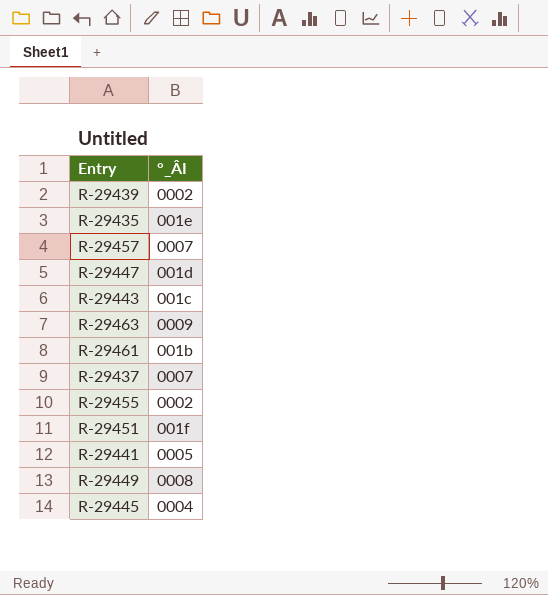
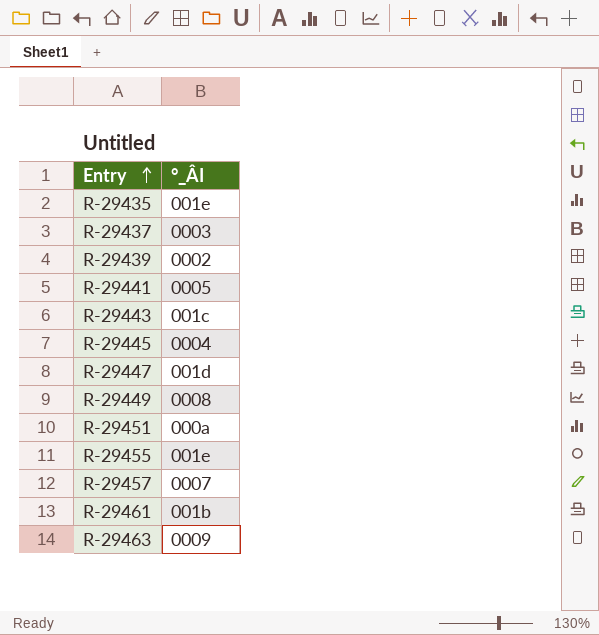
row order: none -> Entry ascending
R-29437 | °_ÂI: 0007 -> 0003
R-29451 | °_ÂI: 001f -> 000a
R-29455 | °_ÂI: 0002 -> 001e

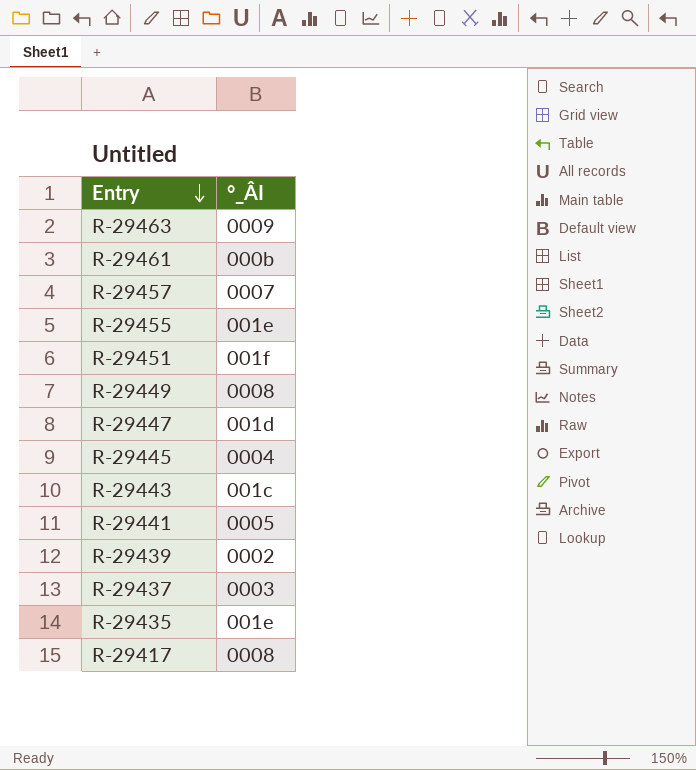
row order: Entry ascending -> Entry descending
R-29461 | °_ÂI: 001b -> 000b
R-29451 | °_ÂI: 000a -> 001f
row R-29417: none -> 0008

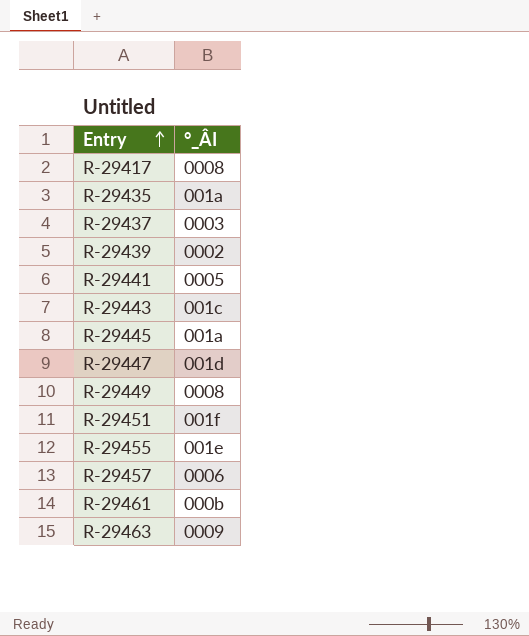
row order: Entry descending -> Entry ascending
R-29435 | °_ÂI: 001e -> 001a
R-29445 | °_ÂI: 0004 -> 001a
R-29457 | °_ÂI: 0007 -> 0006

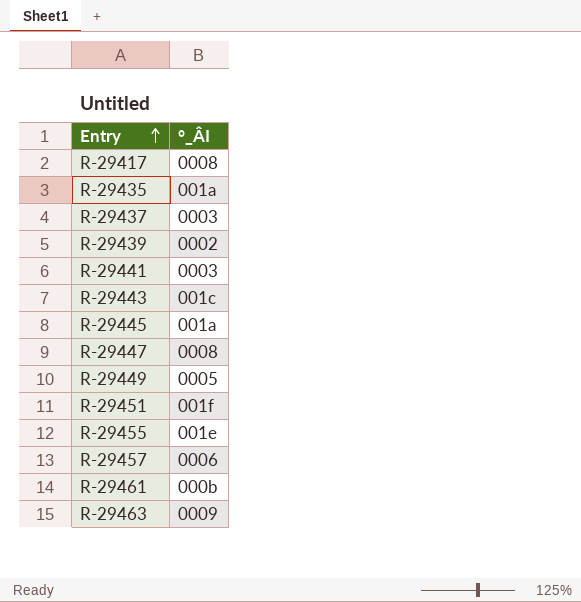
R-29441 | °_ÂI: 0005 -> 0003
R-29447 | °_ÂI: 001d -> 0008
R-29449 | °_ÂI: 0008 -> 0005

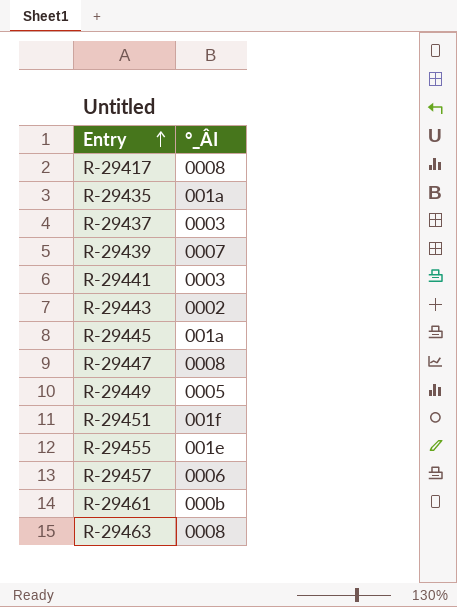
R-29439 | °_ÂI: 0002 -> 0007
R-29443 | °_ÂI: 001c -> 0002
R-29463 | °_ÂI: 0009 -> 0008

